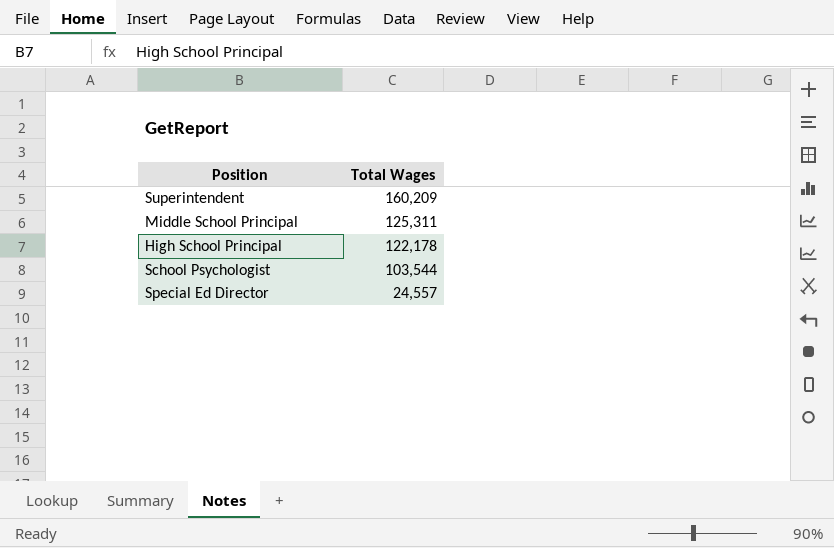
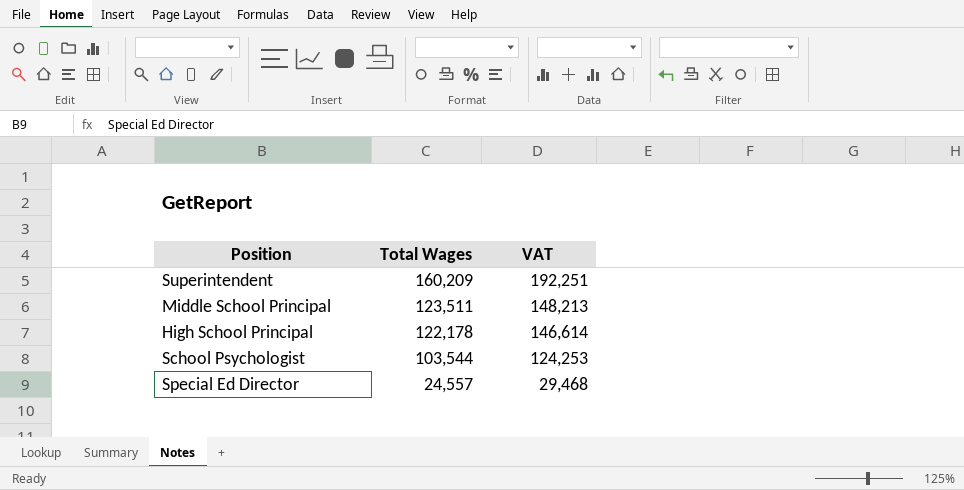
column VAT | formula: none -> [Total Wages] * 1.2
Middle School Principal | Total Wages: 125,311 -> 123,511

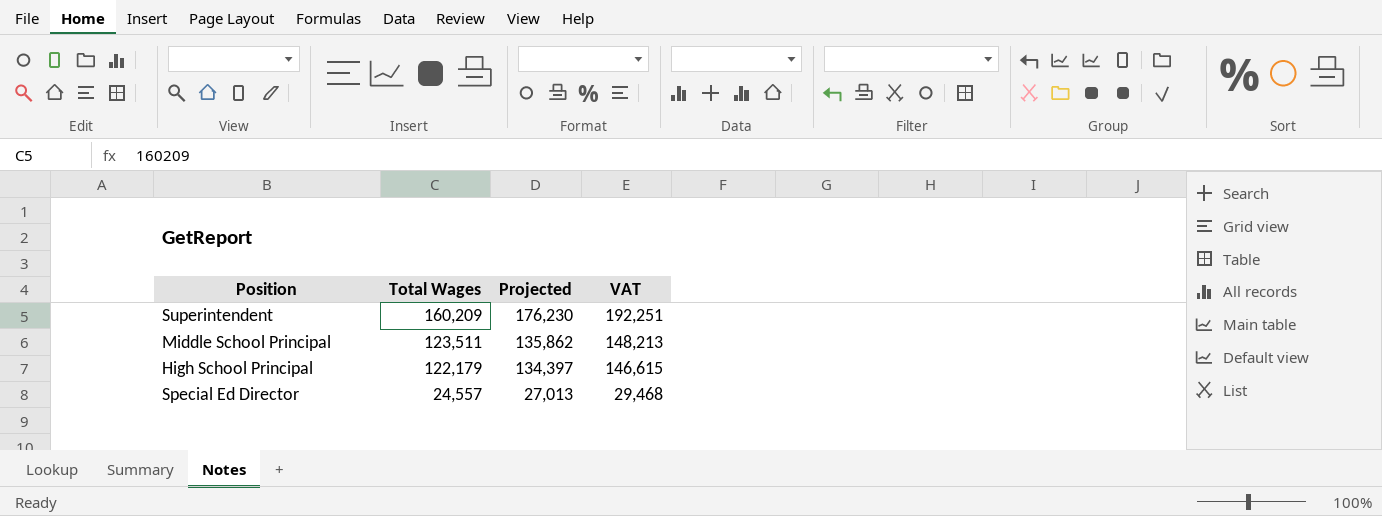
column Projected | formula: none -> [Total Wages] * 1.1
row School Psychologist: 103,544 | 124,253 -> none
High School Principal | Total Wages: 122,178 -> 122,179
High School Principal | VAT: 146,614 -> 146,615

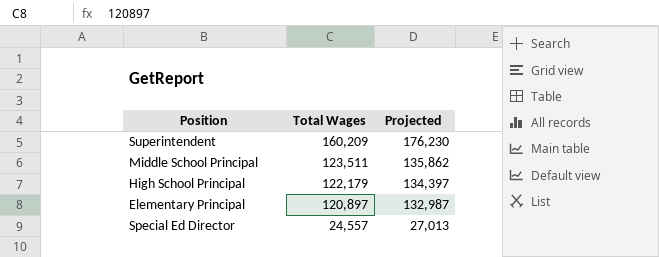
column VAT | formula: [Total Wages] * 1.2 -> none
row Elementary Principal: none -> 120,897 | 132,987

